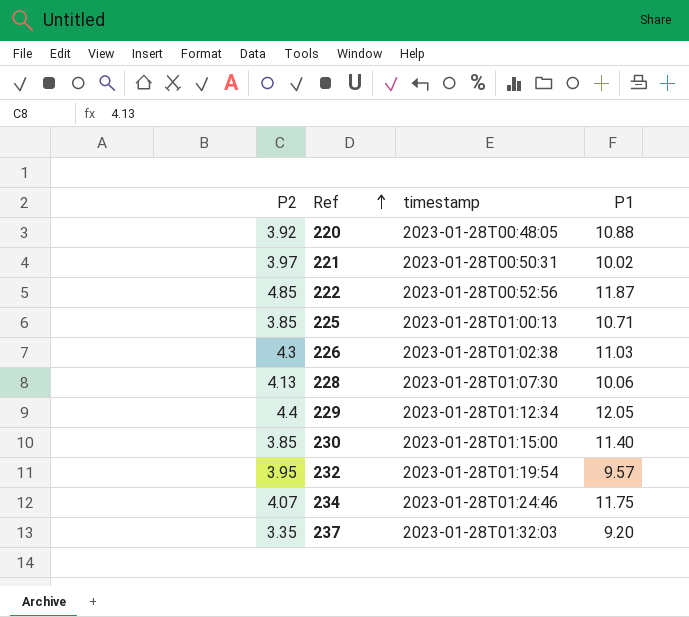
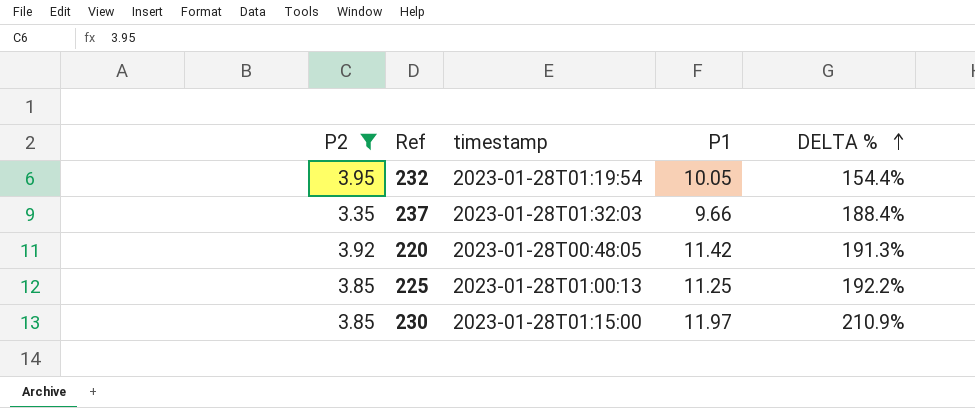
filter: none -> P2 <= 3.95
row order: Ref ascending -> DELTA % ascending
column DELTA % | formula: none -> ([P1] - [P2]) / [P2]
232 | P1: 9.57 -> 10.05
237 | P1: 9.20 -> 9.66
220 | P1: 10.88 -> 11.42
225 | P1: 10.71 -> 11.25
230 | P1: 11.40 -> 11.97

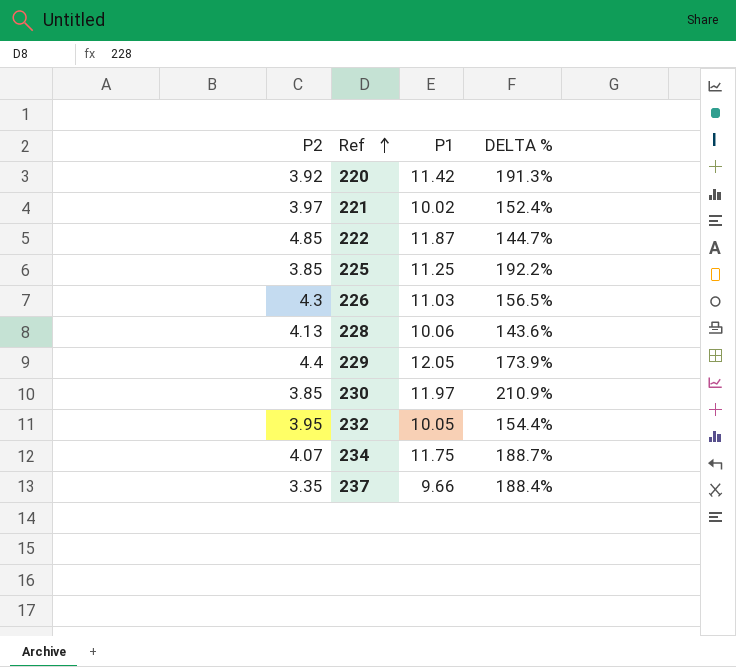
filter: P2 <= 3.95 -> none
row order: DELTA % ascending -> Ref ascending
column timestamp | position: 3 -> none

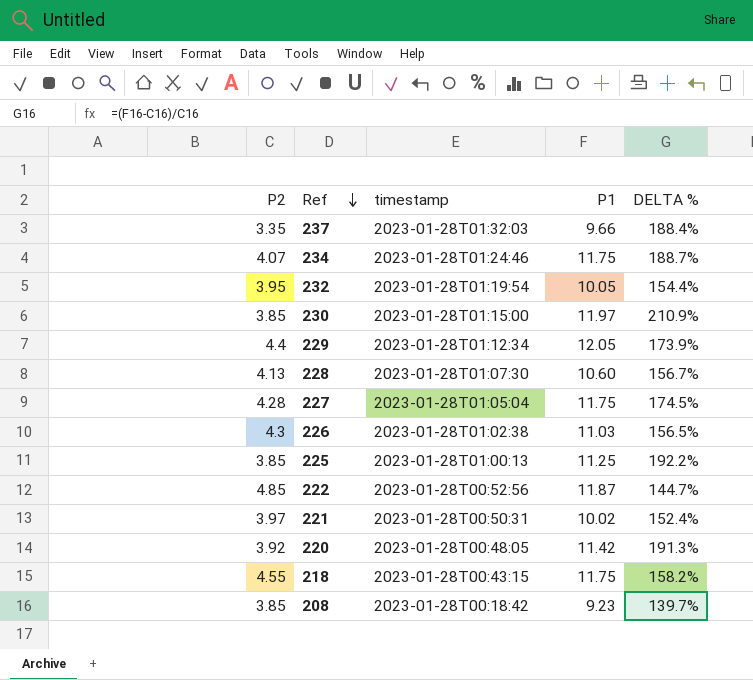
row order: Ref ascending -> Ref descending
column timestamp | position: none -> 3
228 | P1: 10.06 -> 10.60
228 | DELTA %: 143.6% -> 156.7%
row 227: none -> 4.28 | 2023-01-28T01:05:04 | 11.75 | 174.5%
row 218: none -> 4.55 | 2023-01-28T00:43:15 | 11.75 | 158.2%
row 208: none -> 3.85 | 2023-01-28T00:18:42 | 9.23 | 139.7%

